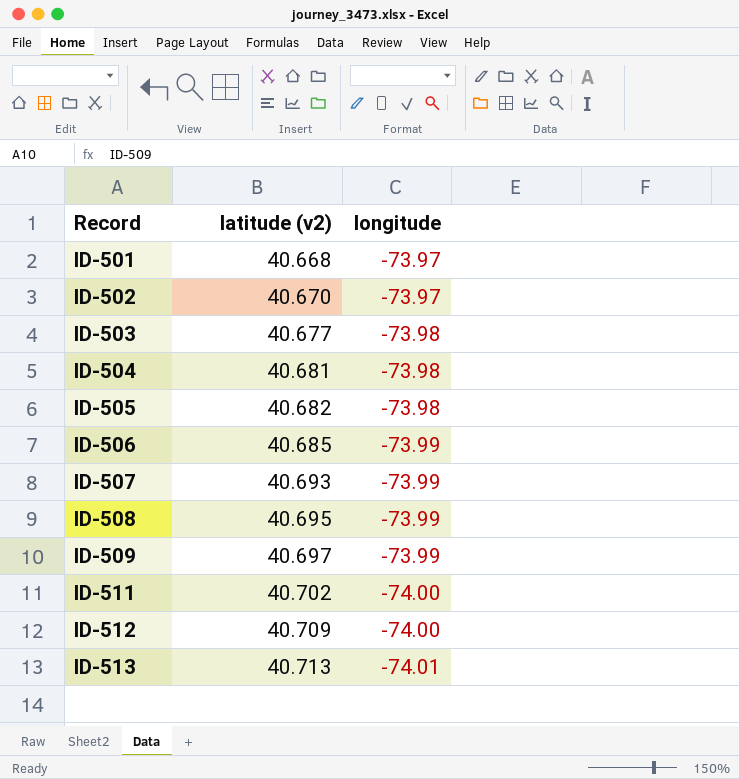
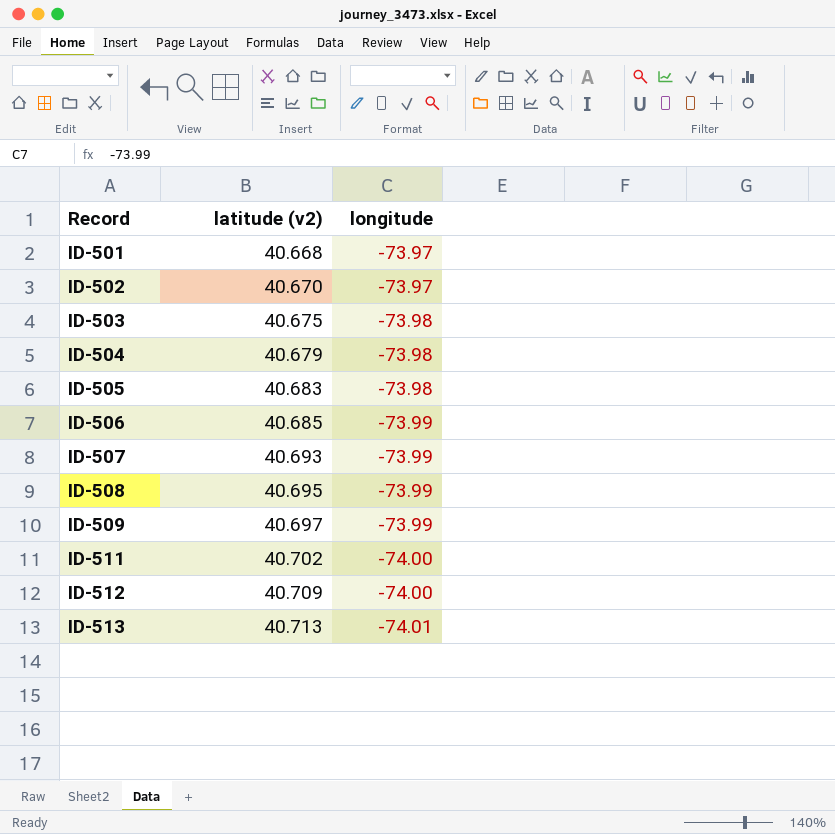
ID-503 | latitude (v2): 40.677 -> 40.675
ID-504 | latitude (v2): 40.681 -> 40.679
ID-505 | latitude (v2): 40.682 -> 40.683

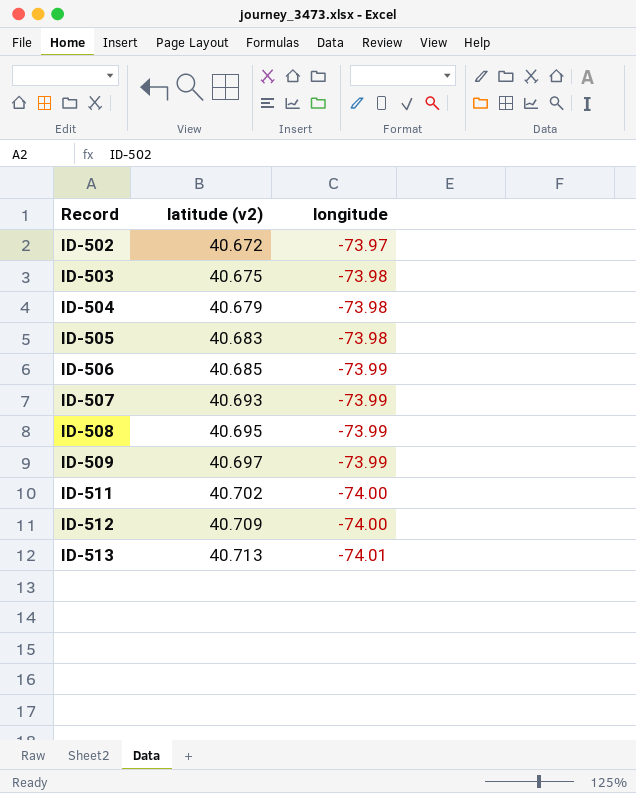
row ID-501: 40.668 | -73.97 -> none
ID-502 | latitude (v2): 40.670 -> 40.672

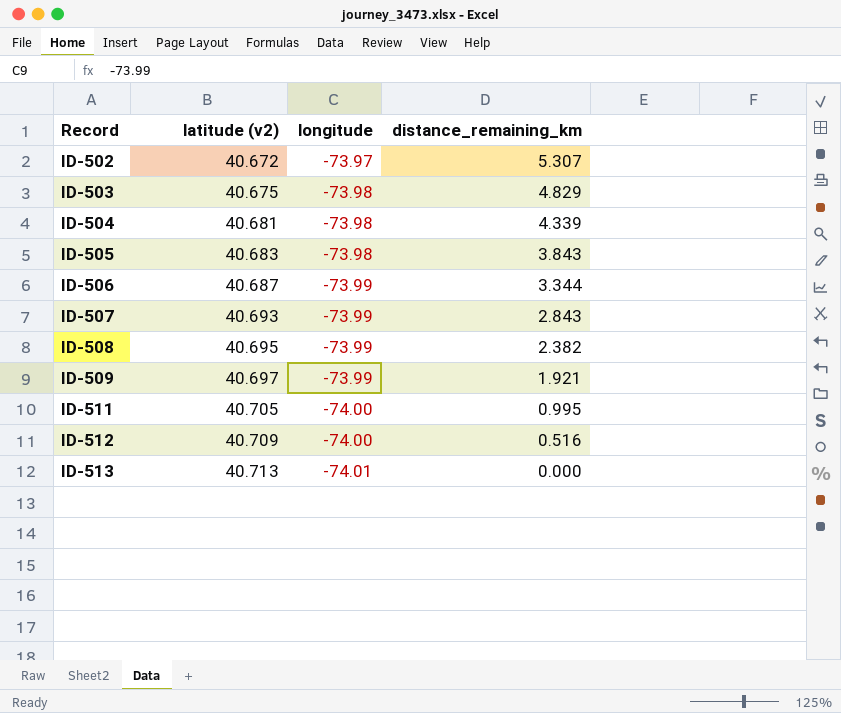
column distance_remaining_km | position: none -> 4
ID-504 | latitude (v2): 40.679 -> 40.681
ID-506 | latitude (v2): 40.685 -> 40.687
ID-511 | latitude (v2): 40.702 -> 40.705

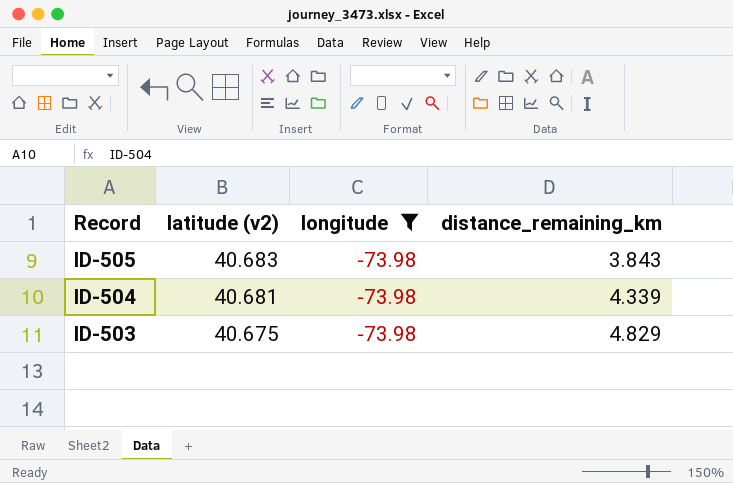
filter: none -> longitude = -73.98
row order: Record ascending -> Record descending

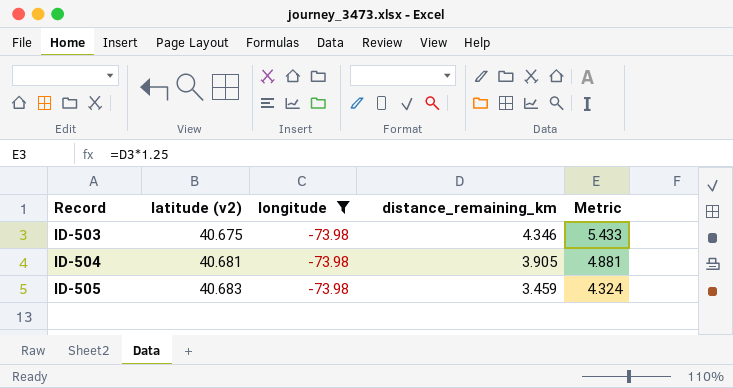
row order: Record descending -> Record ascending
column Metric | formula: none -> [distance_remaining_km] * 1.25
ID-503 | distance_remaining_km: 4.829 -> 4.346
ID-504 | distance_remaining_km: 4.339 -> 3.905
ID-505 | distance_remaining_km: 3.843 -> 3.459

